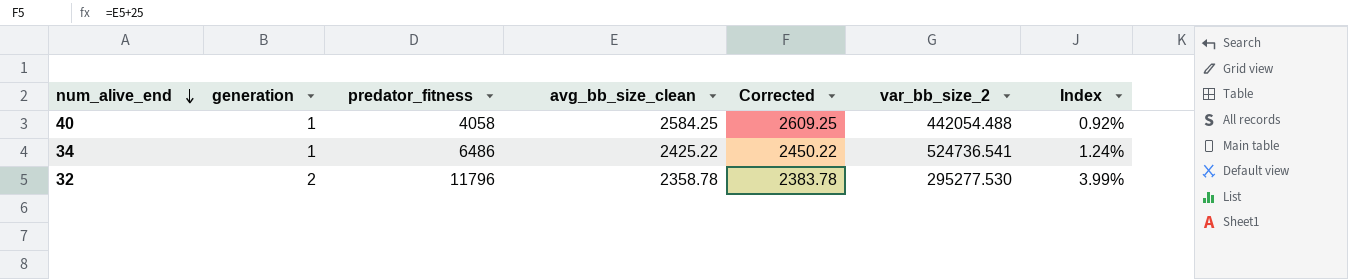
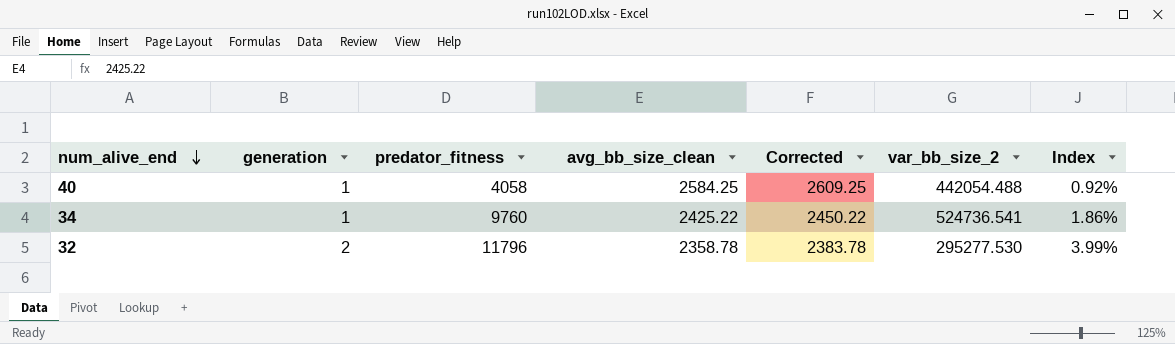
34 | predator_fitness: 6486 -> 9760
34 | Index: 1.24% -> 1.86%

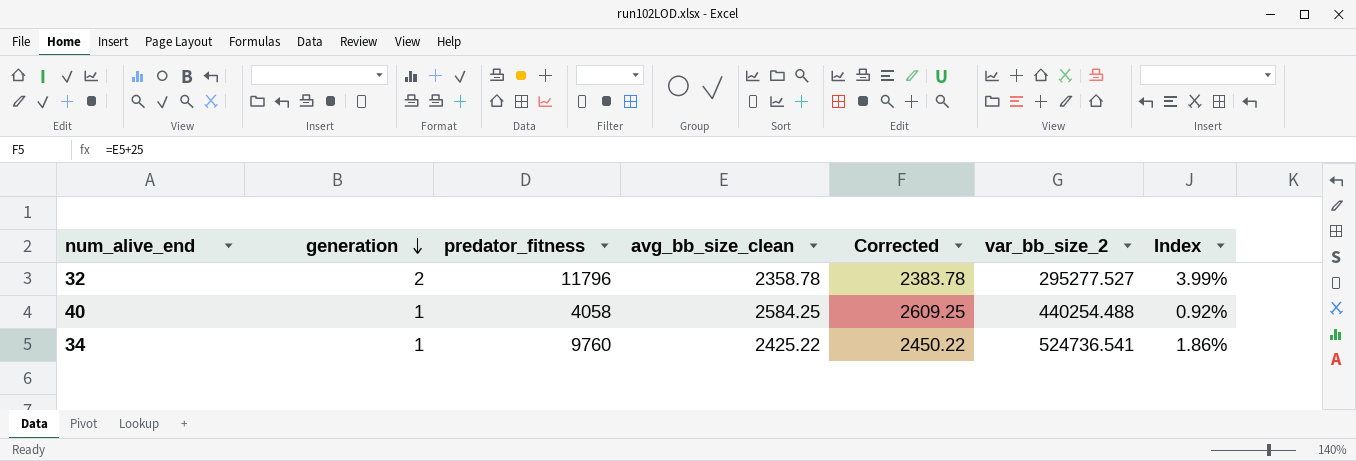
row order: num_alive_end descending -> generation descending
32 | var_bb_size_2: 295277.530 -> 295277.527
40 | var_bb_size_2: 442054.488 -> 440254.488

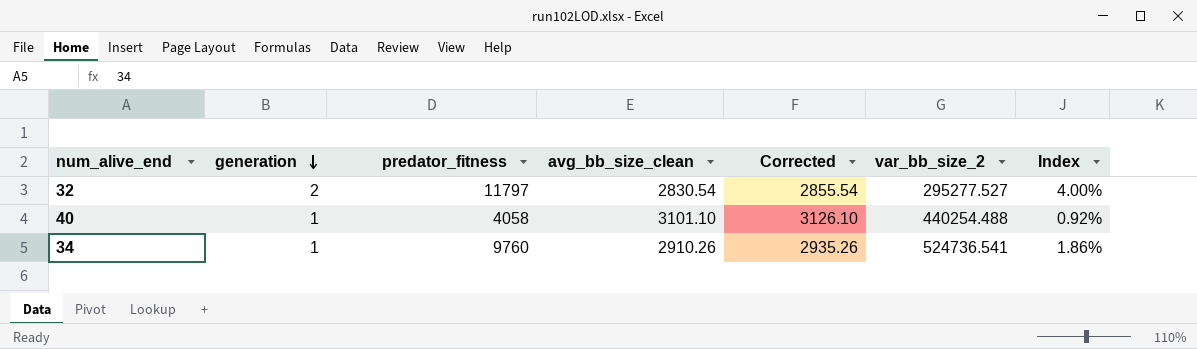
32 | predator_fitness: 11796 -> 11797
32 | avg_bb_size_clean: 2358.78 -> 2830.54
32 | Corrected: 2383.78 -> 2855.54
32 | Index: 3.99% -> 4.00%
40 | avg_bb_size_clean: 2584.25 -> 3101.10
40 | Corrected: 2609.25 -> 3126.10
34 | avg_bb_size_clean: 2425.22 -> 2910.26
34 | Corrected: 2450.22 -> 2935.26

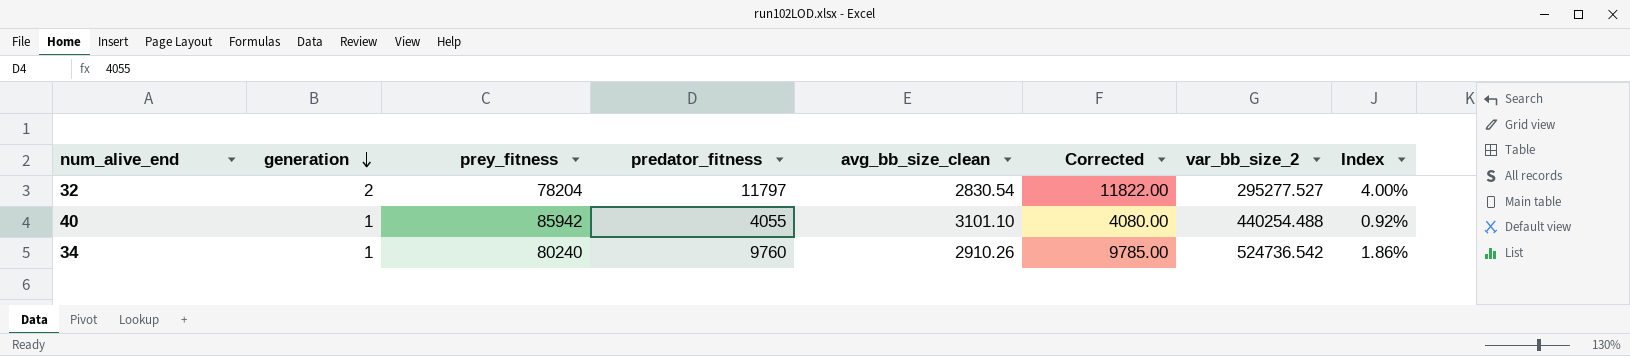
column prey_fitness | position: none -> 3
column Corrected | formula: [avg_bb_size_clean] + 25 -> [predator_fitness] + 25
40 | predator_fitness: 4058 -> 4055
34 | var_bb_size_2: 524736.541 -> 524736.542

